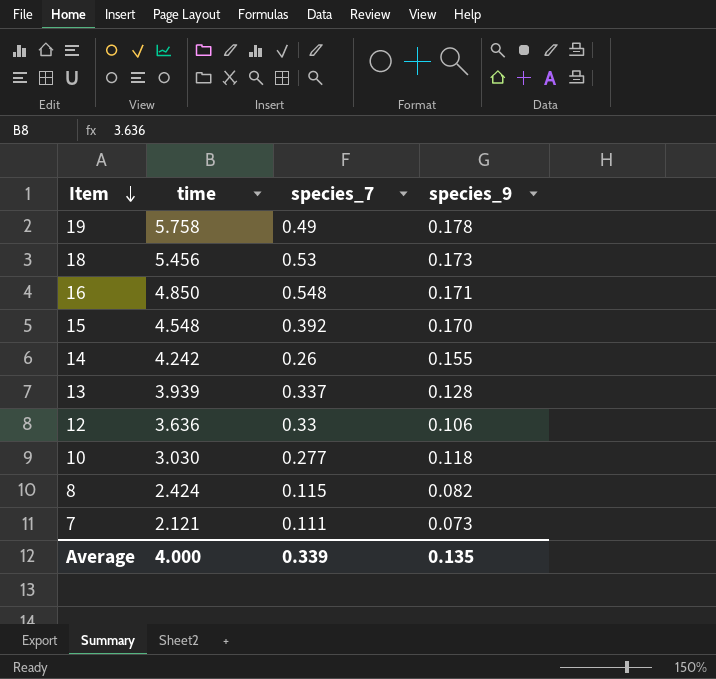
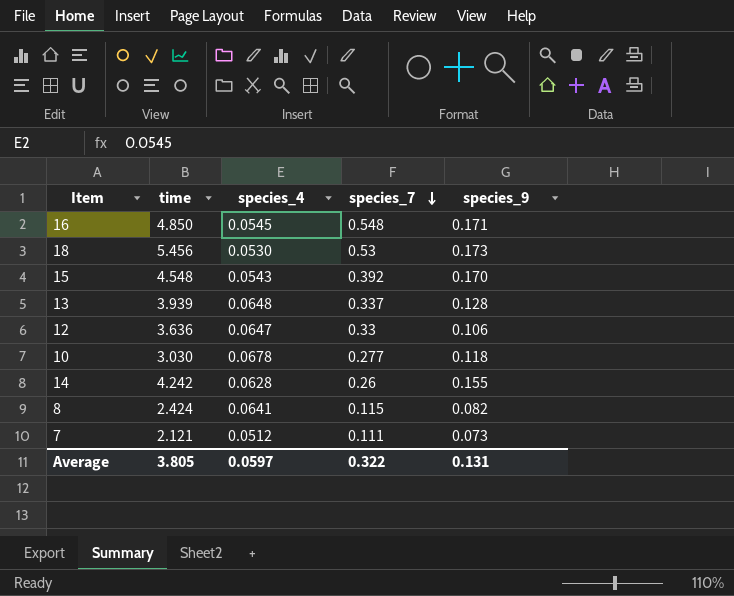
row order: Item descending -> species_7 descending
column species_4 | position: none -> 3
row 19: 5.758 | 0.49 | 0.178 -> none
Average | time: 4.000 -> 3.805
Average | species_7: 0.339 -> 0.322
Average | species_9: 0.135 -> 0.131

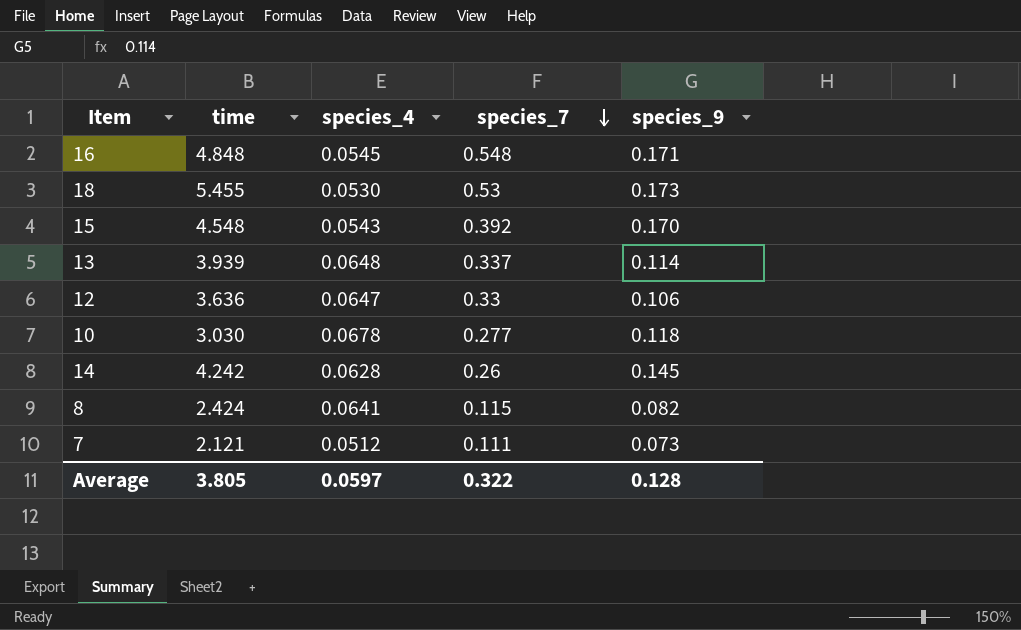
16 | time: 4.850 -> 4.848
18 | time: 5.456 -> 5.455
13 | species_9: 0.128 -> 0.114
14 | species_9: 0.155 -> 0.145
Average | species_9: 0.131 -> 0.128

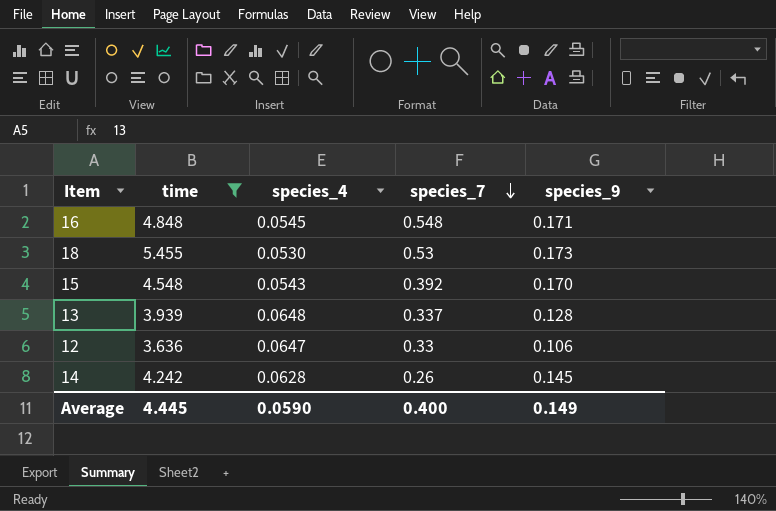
filter: none -> time >= 3.636
13 | species_9: 0.114 -> 0.128
Average | time: 3.805 -> 4.445
Average | species_4: 0.0597 -> 0.0590
Average | species_7: 0.322 -> 0.400
Average | species_9: 0.128 -> 0.149

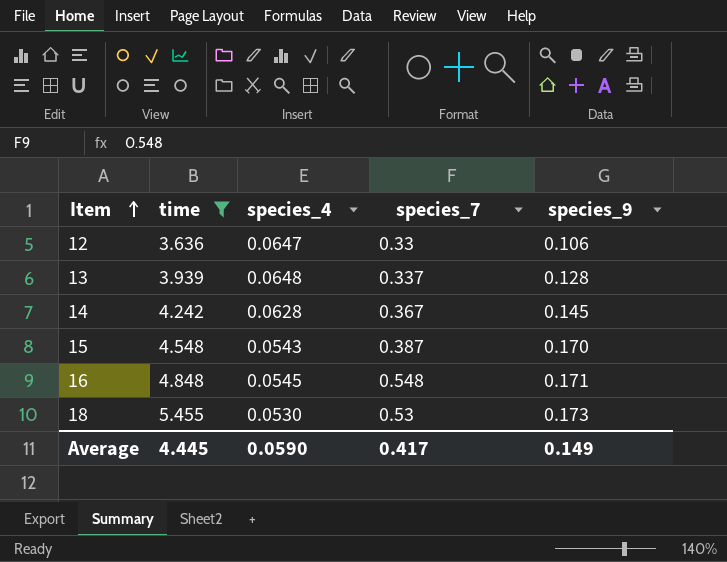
row order: species_7 descending -> Item ascending
14 | species_7: 0.26 -> 0.367
15 | species_7: 0.392 -> 0.387
Average | species_7: 0.400 -> 0.417

